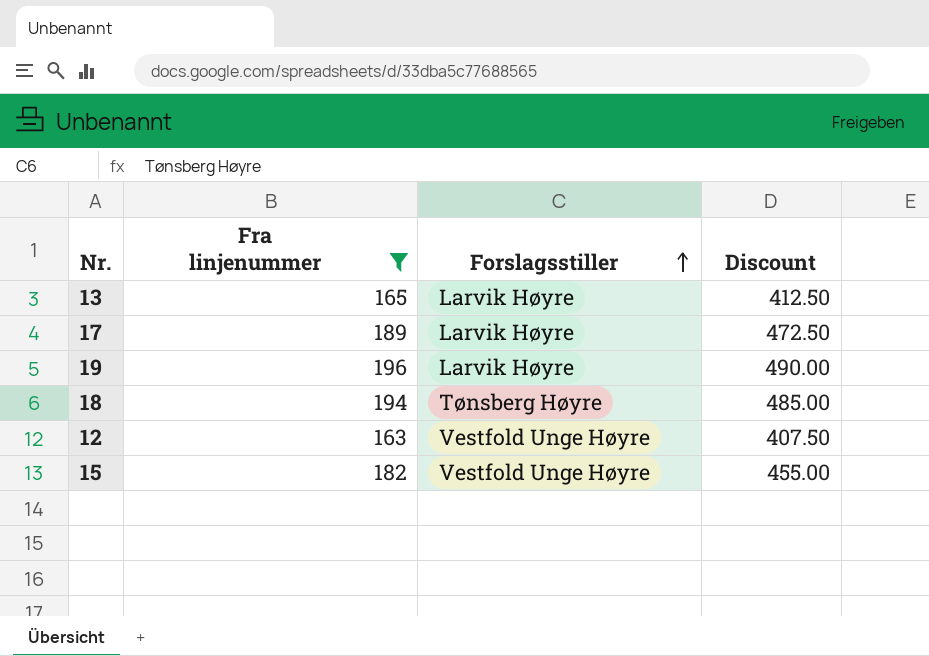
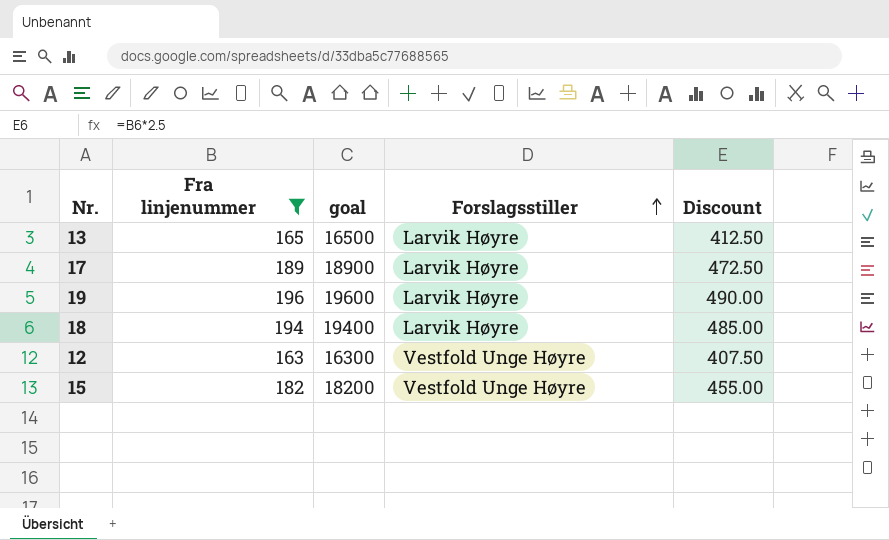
column goal | formula: none -> [Fra linjenummer] * 100
18 | Forslagsstiller: Tønsberg Høyre -> Larvik Høyre

